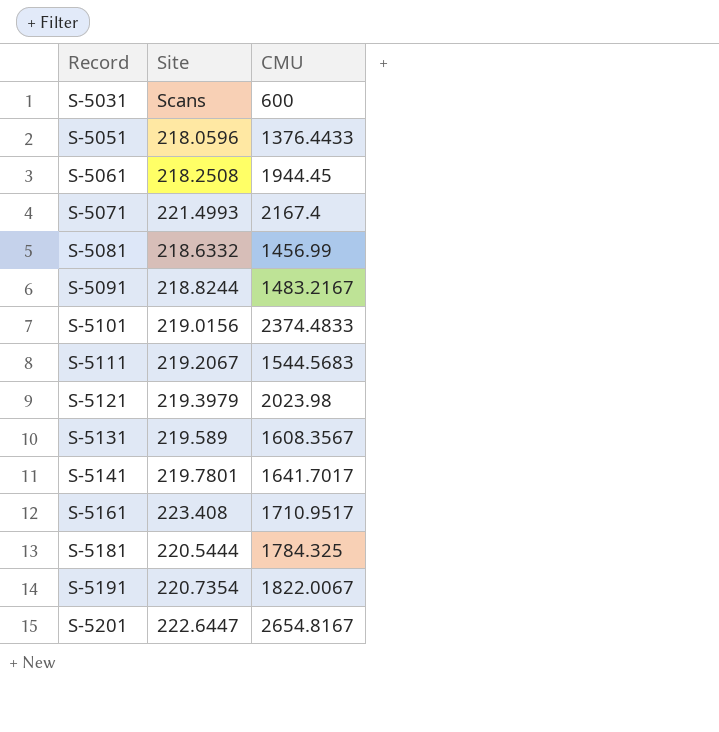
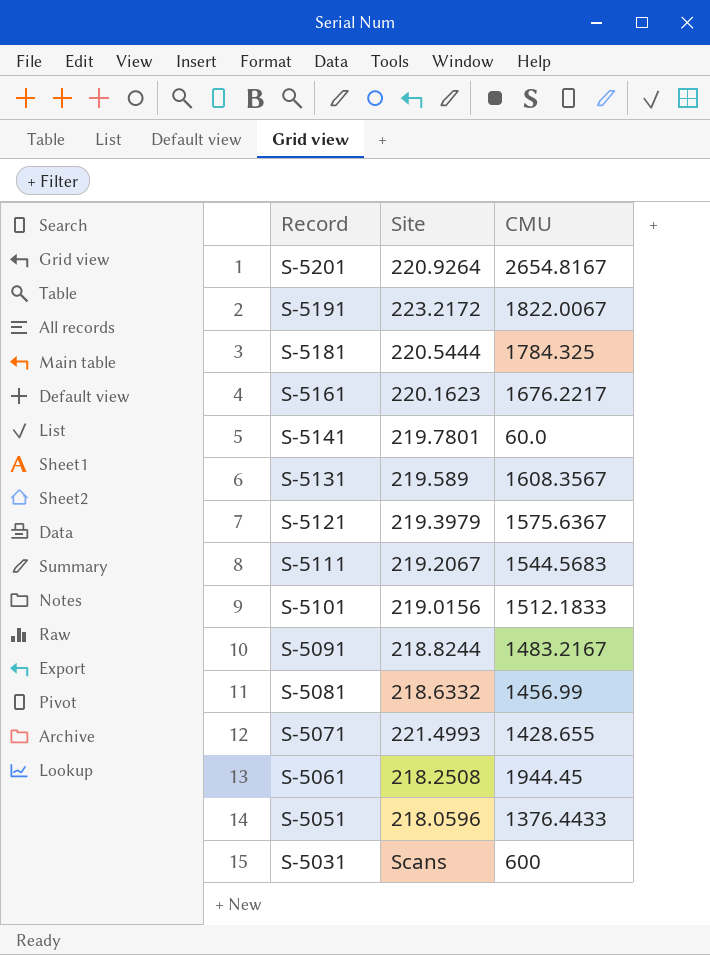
row order: Record ascending -> Record descending
S-5201 | Site: 222.6447 -> 220.9264
S-5191 | Site: 220.7354 -> 223.2172
S-5161 | Site: 223.408 -> 220.1623
S-5161 | CMU: 1710.9517 -> 1676.2217
S-5141 | CMU: 1641.7017 -> 60.0
S-5121 | CMU: 2023.98 -> 1575.6367
S-5101 | CMU: 2374.4833 -> 1512.1833
S-5071 | CMU: 2167.4 -> 1428.655

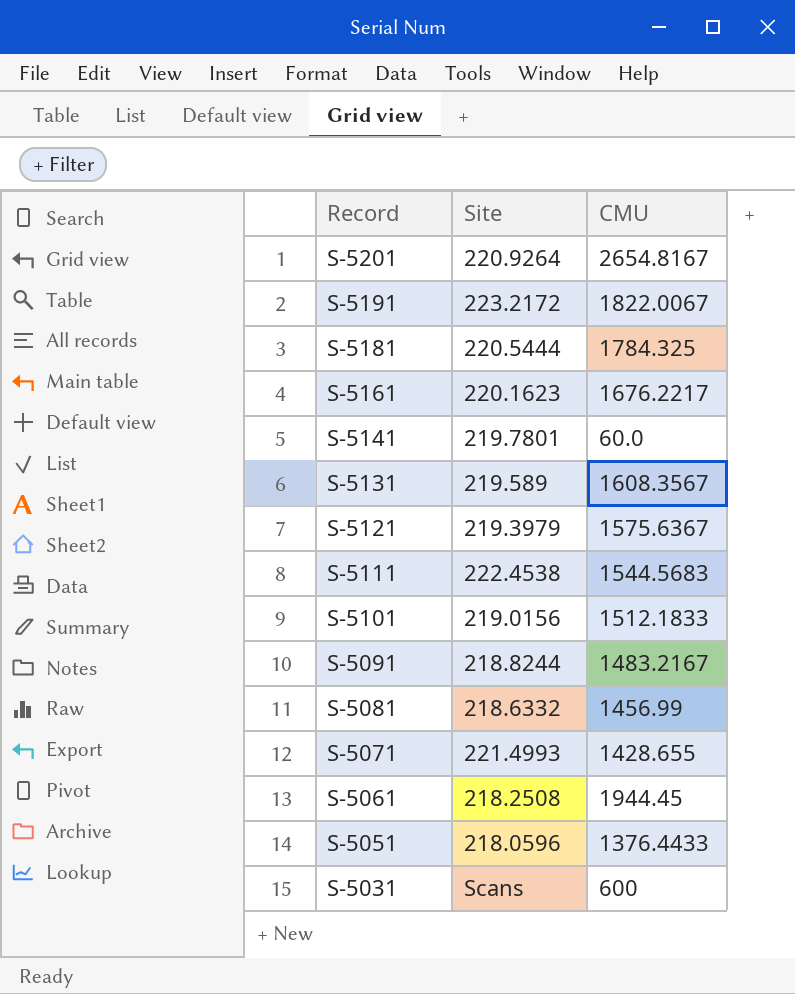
S-5111 | Site: 219.2067 -> 222.4538

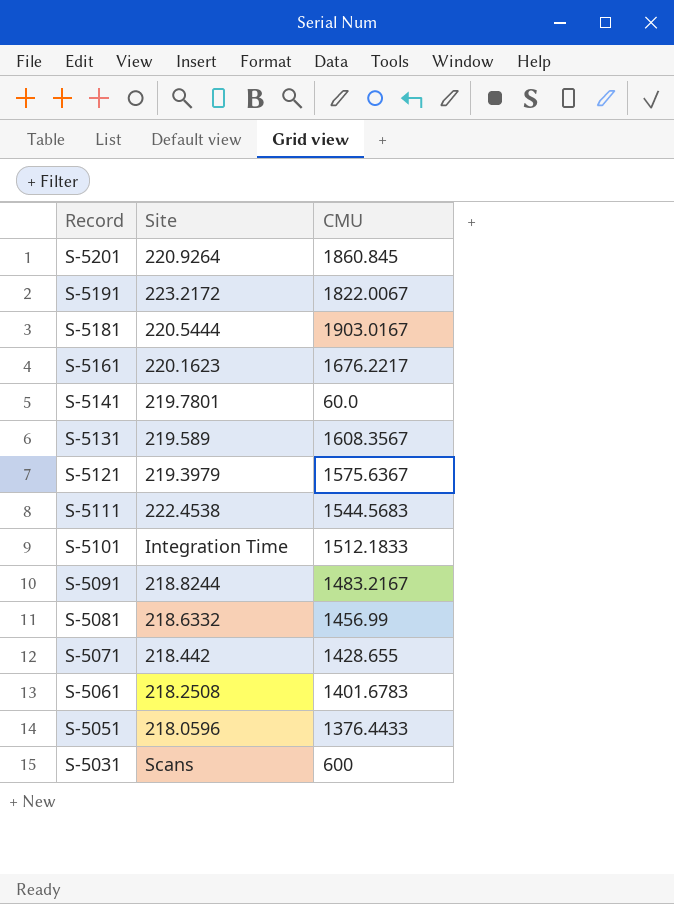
S-5201 | CMU: 2654.8167 -> 1860.845
S-5181 | CMU: 1784.325 -> 1903.0167
S-5101 | Site: 219.0156 -> Integration Time
S-5071 | Site: 221.4993 -> 218.442
S-5061 | CMU: 1944.45 -> 1401.6783

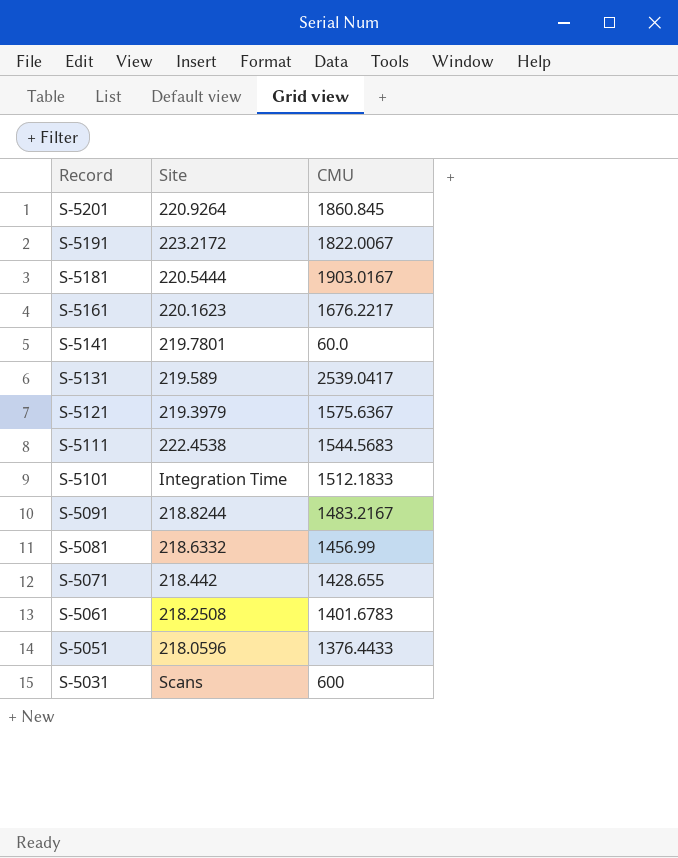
S-5131 | CMU: 1608.3567 -> 2539.0417

